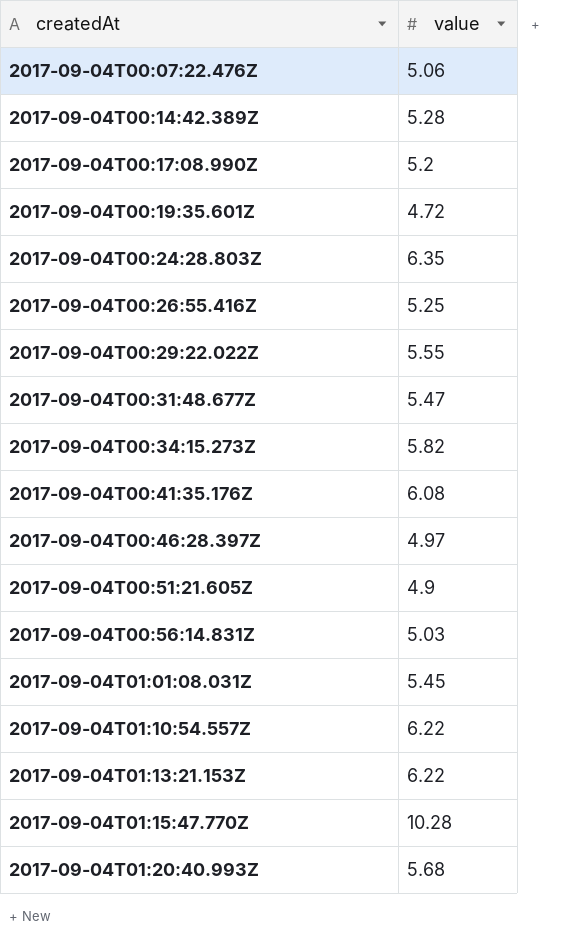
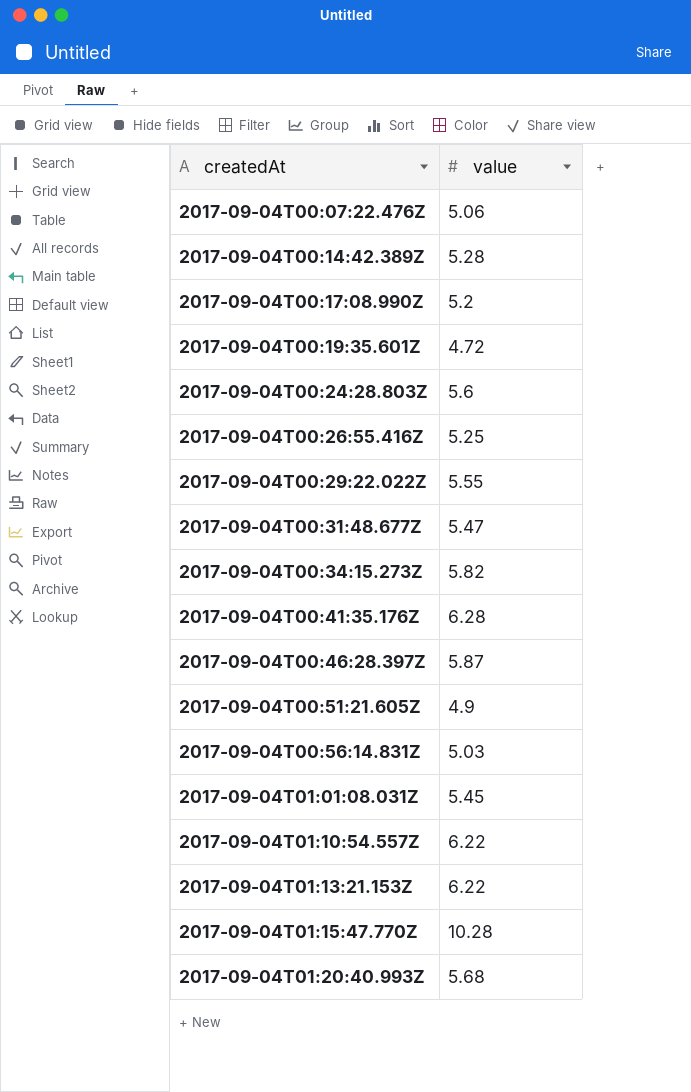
2017-09-04T00:24:28.803Z | value: 6.35 -> 5.6
2017-09-04T00:41:35.176Z | value: 6.08 -> 6.28
2017-09-04T00:46:28.397Z | value: 4.97 -> 5.87

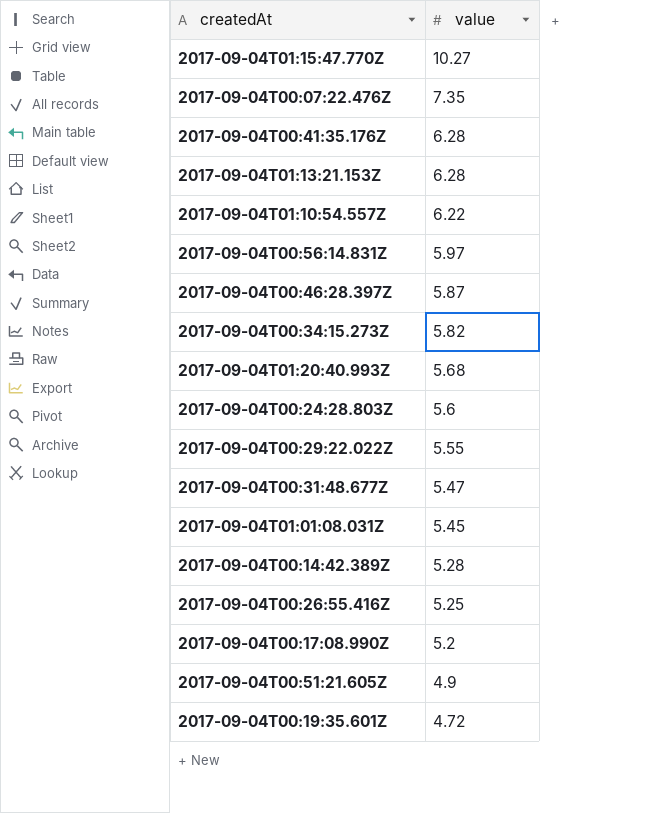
row order: createdAt ascending -> value descending
2017-09-04T01:15:47.770Z | value: 10.28 -> 10.27
2017-09-04T00:07:22.476Z | value: 5.06 -> 7.35
2017-09-04T01:13:21.153Z | value: 6.22 -> 6.28
2017-09-04T00:56:14.831Z | value: 5.03 -> 5.97

